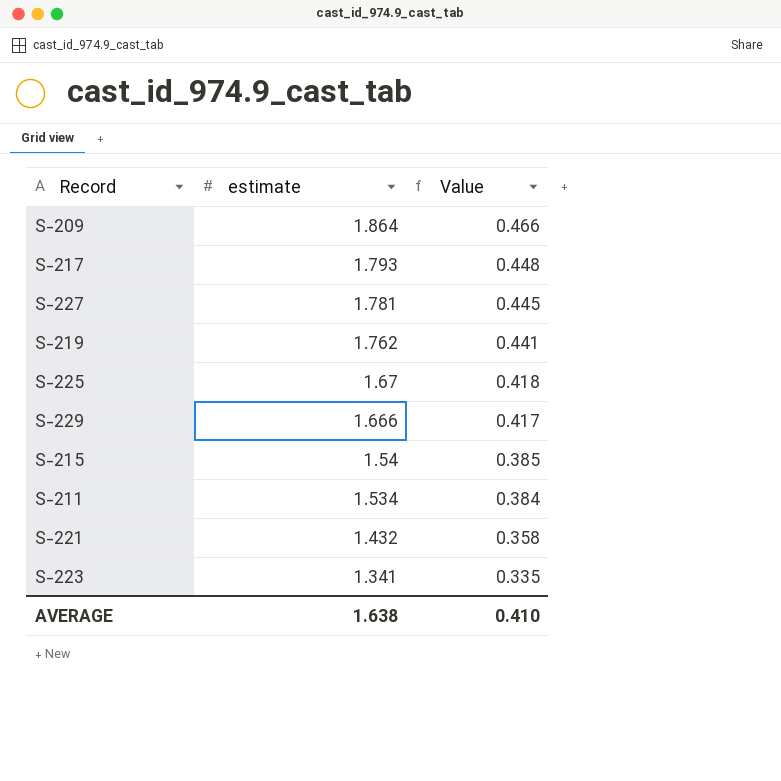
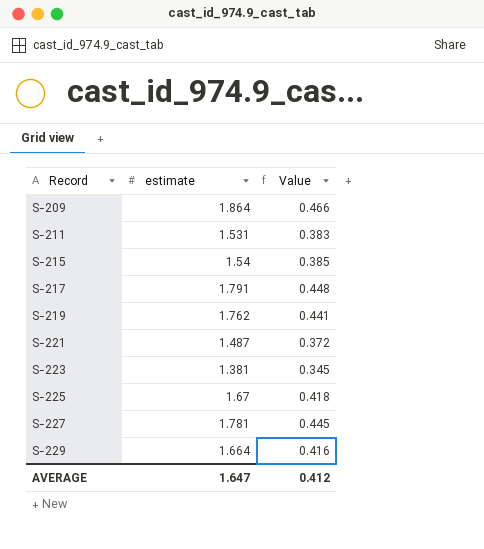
row order: estimate descending -> Record ascending
S-211 | estimate: 1.534 -> 1.531
S-211 | Value: 0.384 -> 0.383
S-217 | estimate: 1.793 -> 1.791
S-221 | estimate: 1.432 -> 1.487
S-221 | Value: 0.358 -> 0.372
S-223 | estimate: 1.341 -> 1.381
S-223 | Value: 0.335 -> 0.345
S-229 | estimate: 1.666 -> 1.664
S-229 | Value: 0.417 -> 0.416
AVERAGE | estimate: 1.638 -> 1.647
AVERAGE | Value: 0.410 -> 0.412

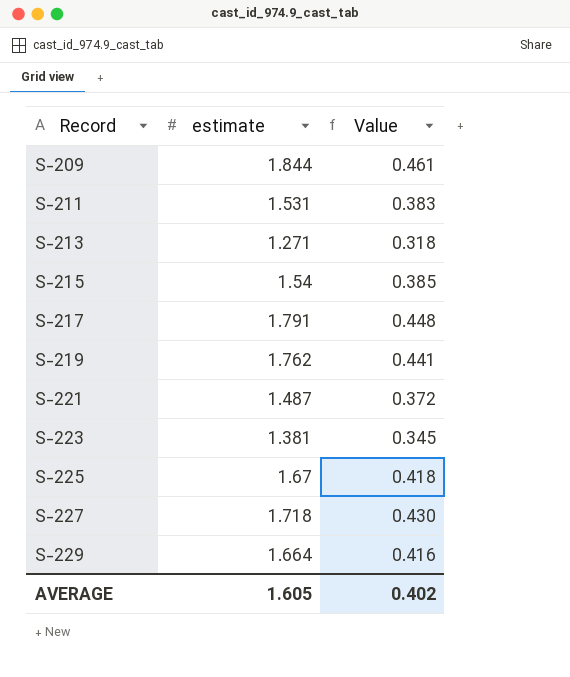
S-209 | estimate: 1.864 -> 1.844
S-209 | Value: 0.466 -> 0.461
row S-213: none -> 1.271 | 0.318
S-227 | estimate: 1.781 -> 1.718
S-227 | Value: 0.445 -> 0.430
AVERAGE | estimate: 1.647 -> 1.605
AVERAGE | Value: 0.412 -> 0.402

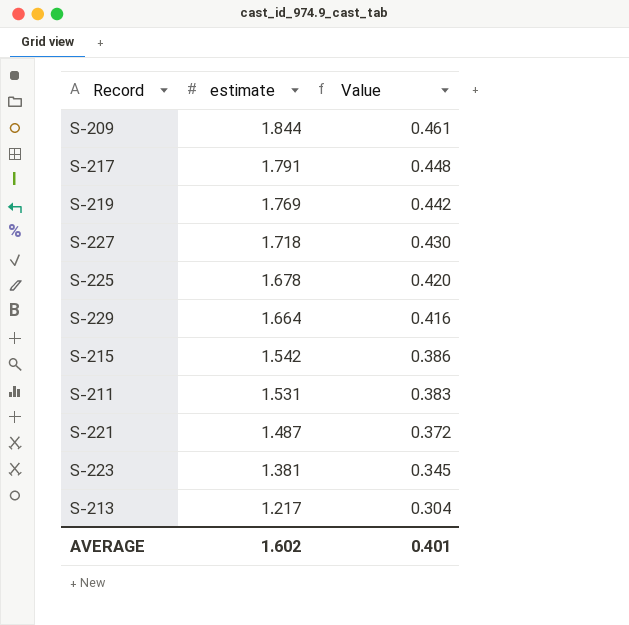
row order: Record ascending -> estimate descending
S-219 | estimate: 1.762 -> 1.769
S-219 | Value: 0.441 -> 0.442
S-225 | estimate: 1.67 -> 1.678
S-225 | Value: 0.418 -> 0.420
S-215 | estimate: 1.54 -> 1.542
S-215 | Value: 0.385 -> 0.386
S-213 | estimate: 1.271 -> 1.217
S-213 | Value: 0.318 -> 0.304
AVERAGE | estimate: 1.605 -> 1.602
AVERAGE | Value: 0.402 -> 0.401

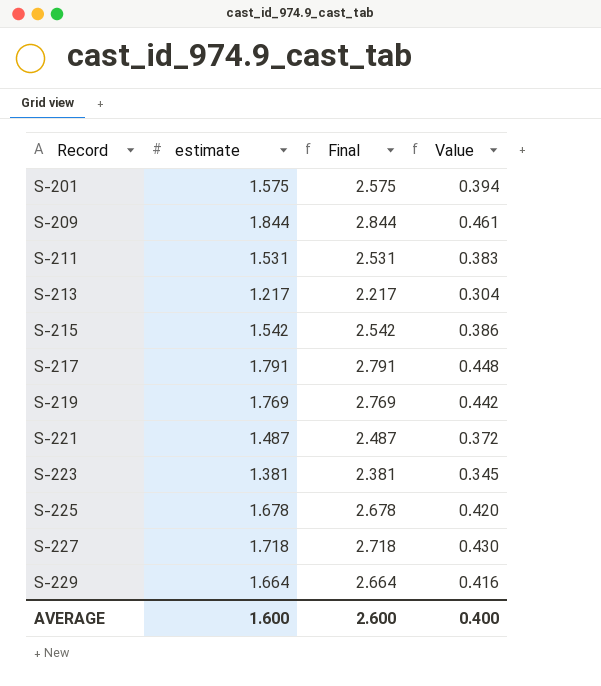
row order: estimate descending -> Record ascending
column Final | formula: none -> [estimate] + 1
row S-201: none -> 1.575 | 2.575 | 0.394
AVERAGE | estimate: 1.602 -> 1.600
AVERAGE | Value: 0.401 -> 0.400

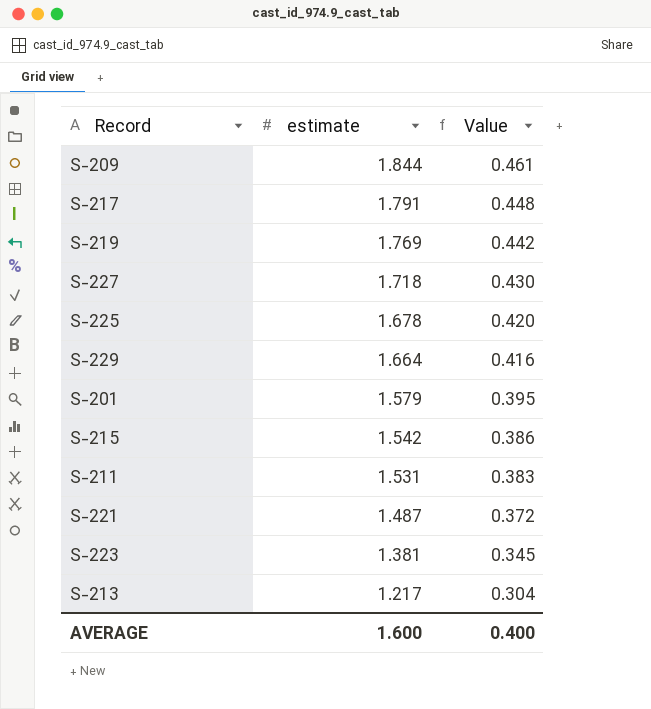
row order: Record ascending -> estimate descending
column Final | formula: [estimate] + 1 -> none
S-201 | estimate: 1.575 -> 1.579
S-201 | Value: 0.394 -> 0.395

